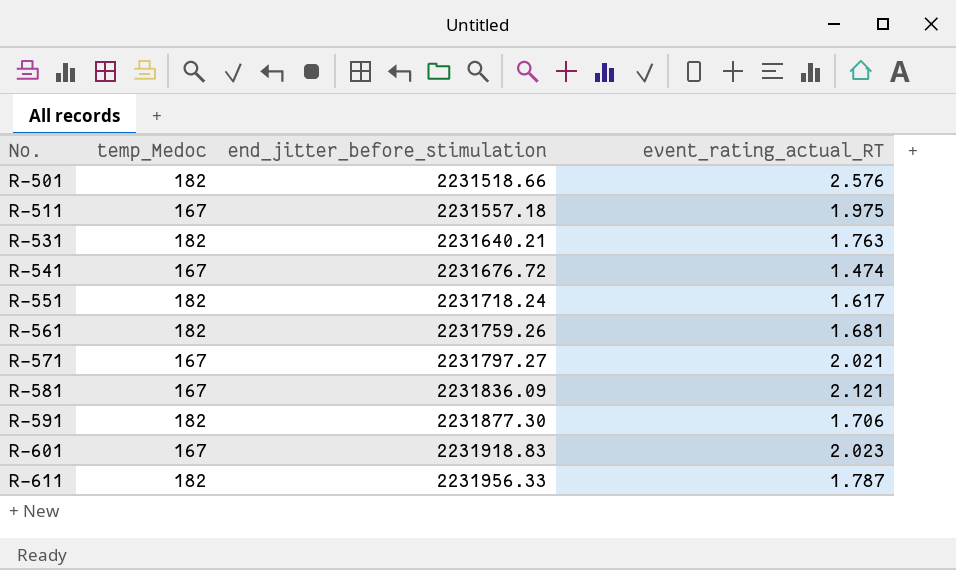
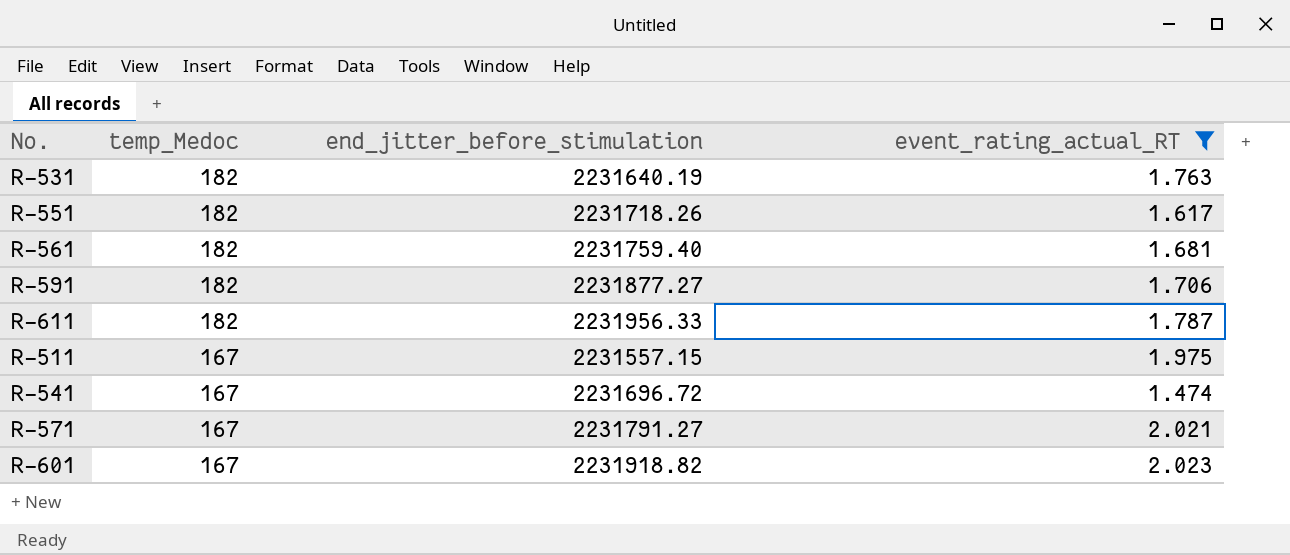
filter: none -> event_rating_actual_RT <= 2.023
row order: No. ascending -> temp_Medoc descending
R-531 | end_jitter_before_stimulation: 2231640.21 -> 2231640.19
R-551 | end_jitter_before_stimulation: 2231718.24 -> 2231718.26
R-561 | end_jitter_before_stimulation: 2231759.26 -> 2231759.40
R-591 | end_jitter_before_stimulation: 2231877.30 -> 2231877.27
R-511 | end_jitter_before_stimulation: 2231557.18 -> 2231557.15
R-541 | end_jitter_before_stimulation: 2231676.72 -> 2231696.72
R-571 | end_jitter_before_stimulation: 2231797.27 -> 2231791.27
R-601 | end_jitter_before_stimulation: 2231918.83 -> 2231918.82

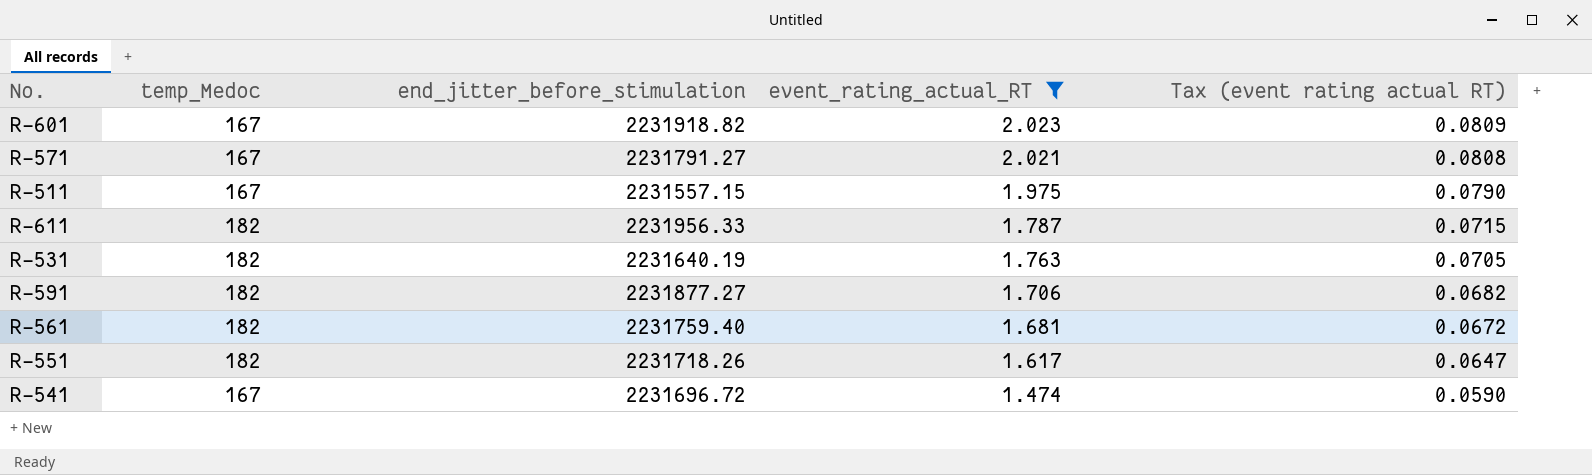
row order: temp_Medoc descending -> event_rating_actual_RT descending
column Tax (event rating actual RT) | formula: none -> [event_rating_actual_RT] * 0.04

